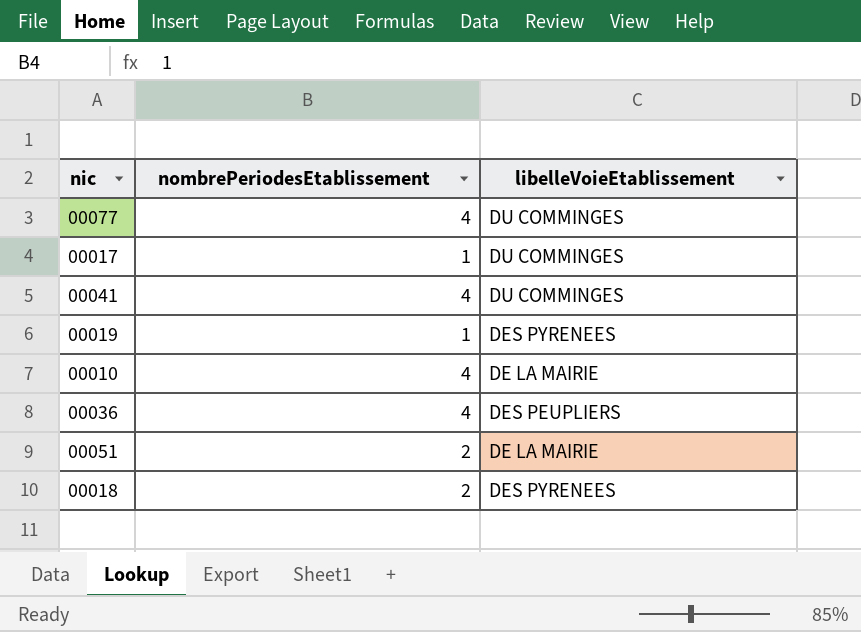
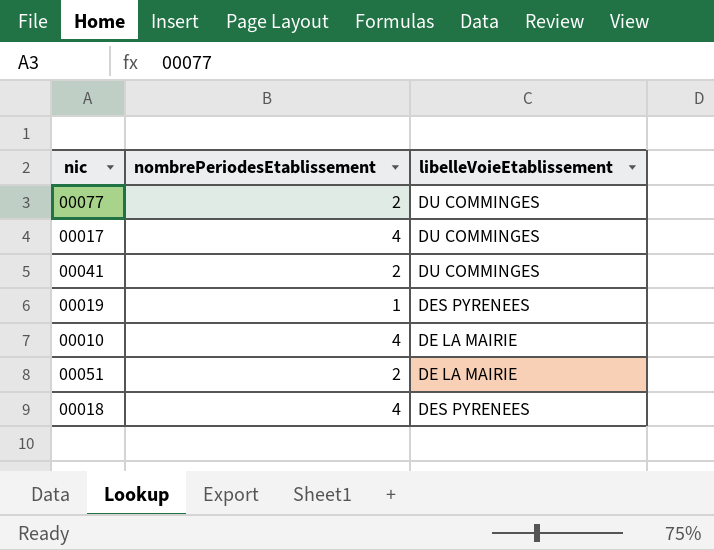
row 00036: 4 | DES PEUPLIERS -> none
00077 | nombrePeriodesEtablissement: 4 -> 2
00017 | nombrePeriodesEtablissement: 1 -> 4
00041 | nombrePeriodesEtablissement: 4 -> 2
00018 | nombrePeriodesEtablissement: 2 -> 4

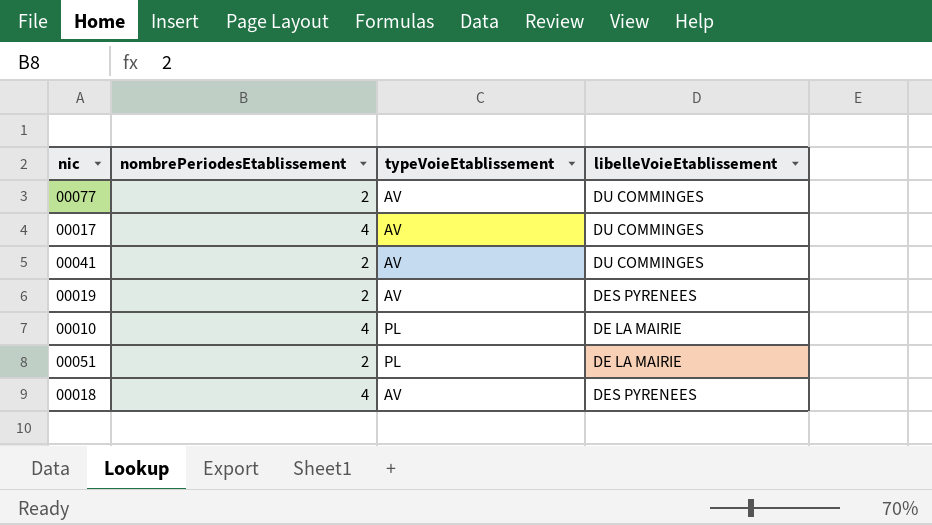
column typeVoieEtablissement | position: none -> 3
00019 | nombrePeriodesEtablissement: 1 -> 2

